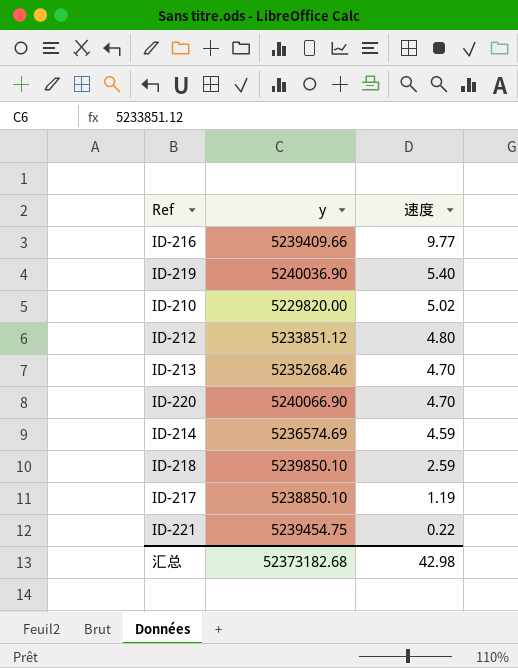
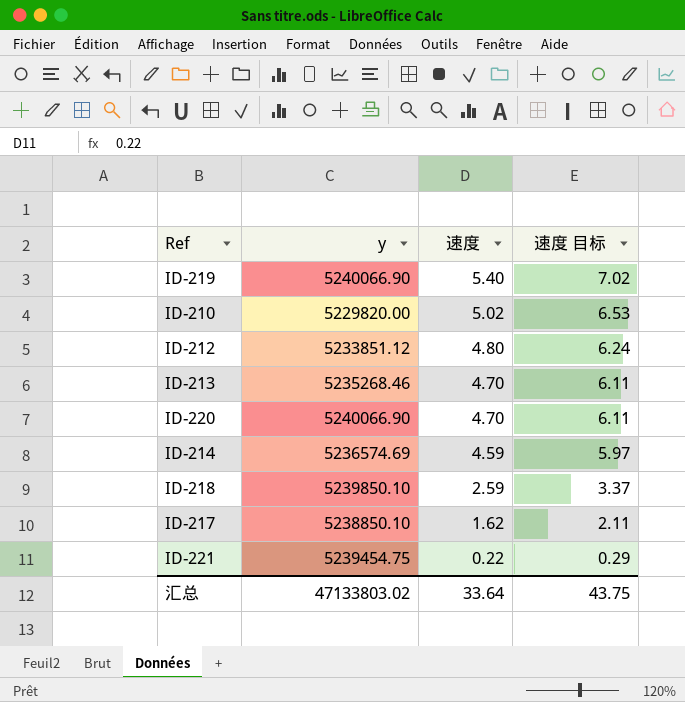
column 速度 目标 | formula: none -> [速度] * 1.3
row ID-216: 5239409.66 | 9.77 -> none
ID-219 | y: 5240036.90 -> 5240066.90
ID-217 | 速度: 1.19 -> 1.62
汇总 | y: 52373182.68 -> 47133803.02
汇总 | 速度: 42.98 -> 33.64

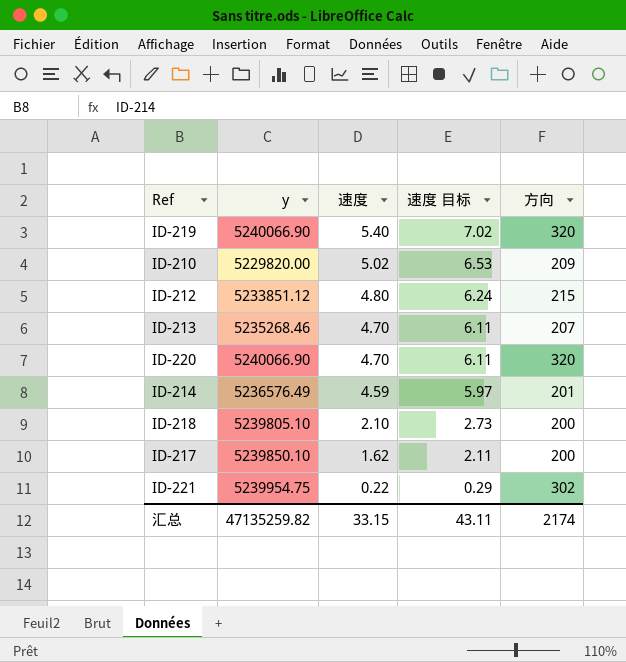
column 方向 | position: none -> 5
ID-214 | y: 5236574.69 -> 5236576.49
ID-218 | y: 5239850.10 -> 5239805.10
ID-218 | 速度: 2.59 -> 2.10
ID-218 | 速度 目标: 3.37 -> 2.73
ID-217 | y: 5238850.10 -> 5239850.10
ID-221 | y: 5239454.75 -> 5239954.75
汇总 | y: 47133803.02 -> 47135259.82
汇总 | 速度: 33.64 -> 33.15
汇总 | 速度 目标: 43.75 -> 43.11

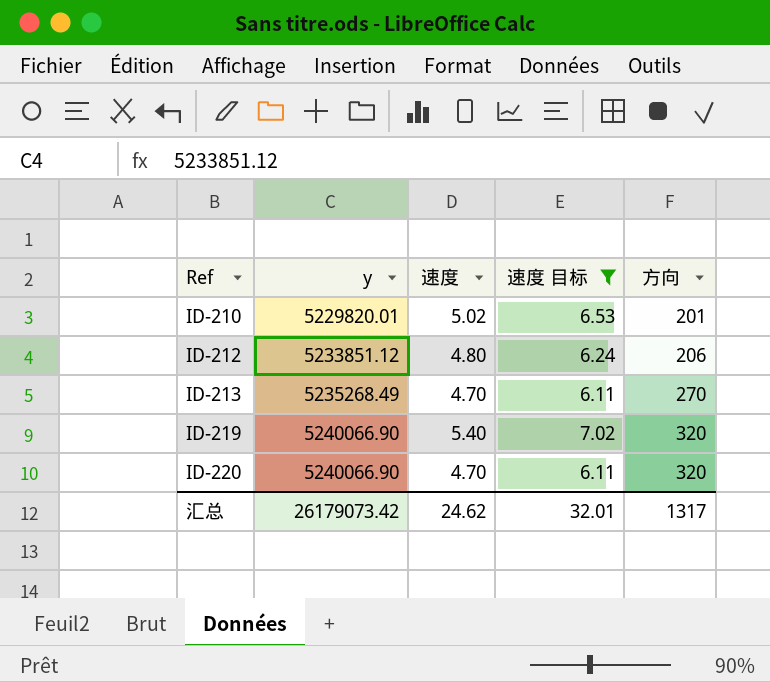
filter: none -> 速度 目标 >= 6.11
row order: 速度 descending -> Ref ascending
ID-210 | y: 5229820.00 -> 5229820.01
ID-210 | 方向: 209 -> 201
ID-212 | 方向: 215 -> 206
ID-213 | y: 5235268.46 -> 5235268.49
ID-213 | 方向: 207 -> 270
汇总 | y: 47135259.82 -> 26179073.42
汇总 | 速度: 33.15 -> 24.62
汇总 | 速度 目标: 43.11 -> 32.01
汇总 | 方向: 2174 -> 1317

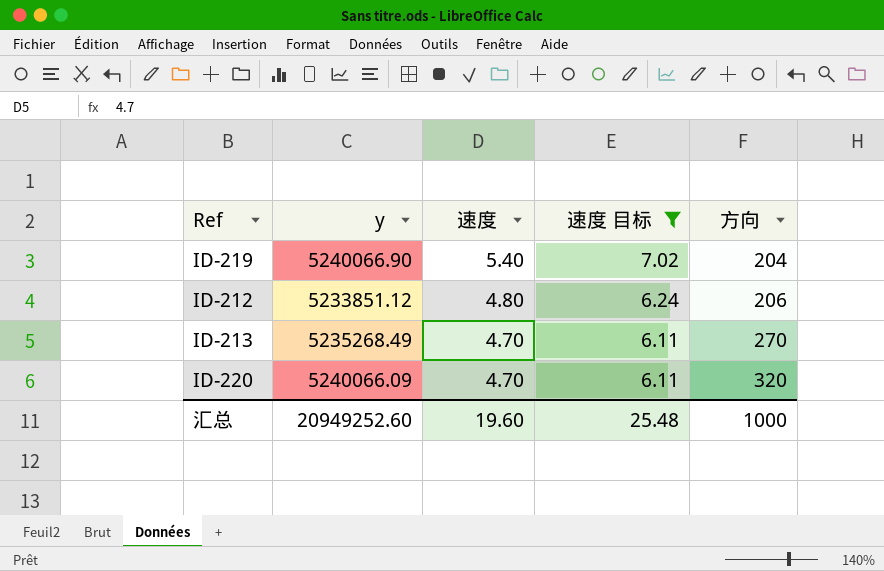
row order: Ref ascending -> 速度 descending
row ID-210: 5229820.01 | 5.02 | 6.53 | 201 -> none
ID-219 | 方向: 320 -> 204
ID-220 | y: 5240066.90 -> 5240066.09
汇总 | y: 26179073.42 -> 20949252.60
汇总 | 速度: 24.62 -> 19.60
汇总 | 速度 目标: 32.01 -> 25.48
汇总 | 方向: 1317 -> 1000

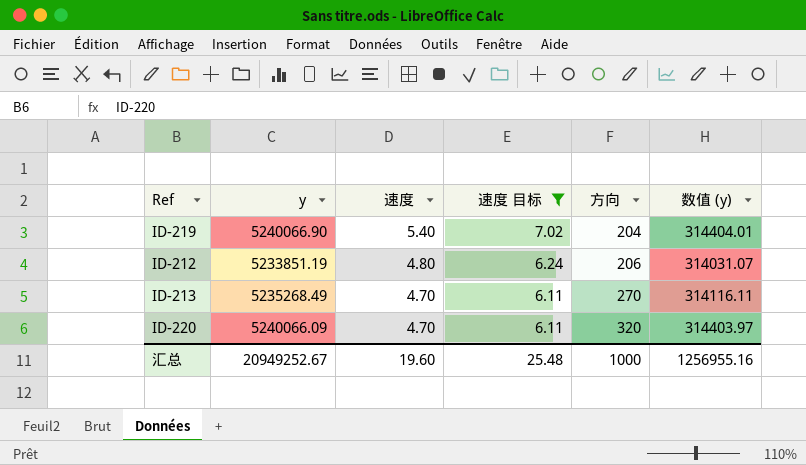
column 数值 (y) | formula: none -> [y] * 0.06
ID-212 | y: 5233851.12 -> 5233851.19
汇总 | y: 20949252.60 -> 20949252.67

